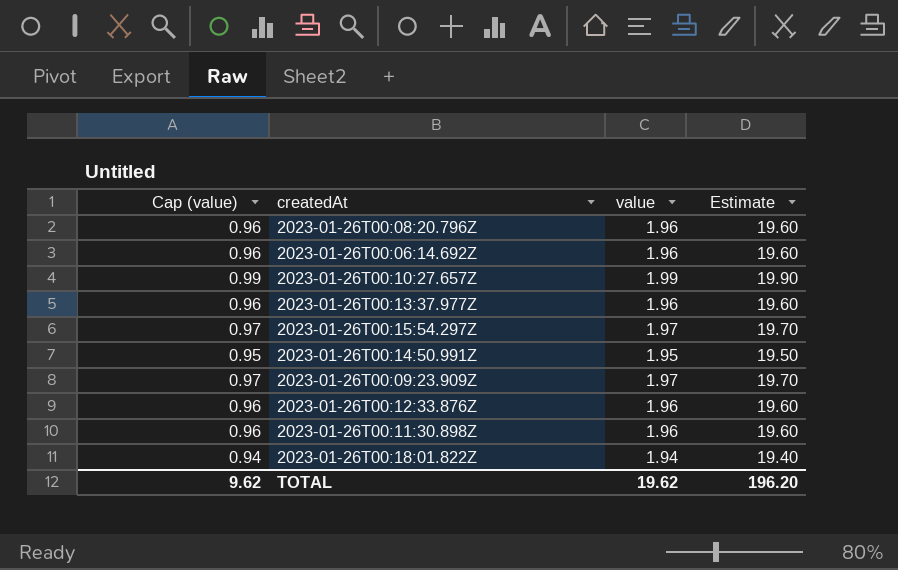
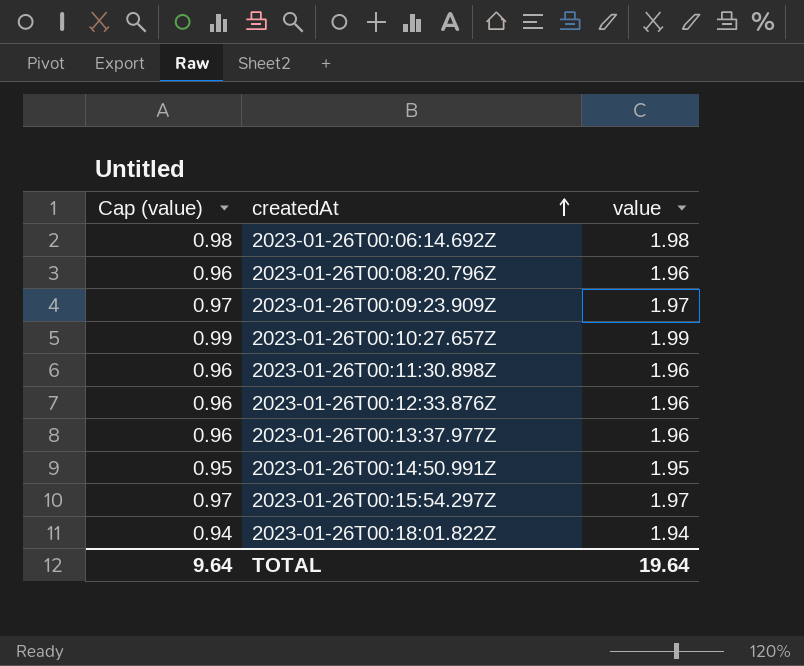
row order: none -> createdAt ascending
column Estimate | formula: [value] * 10 -> none
2023-01-26T00:06:14.692Z | Cap (value): 0.96 -> 0.98
2023-01-26T00:06:14.692Z | value: 1.96 -> 1.98
TOTAL | Cap (value): 9.62 -> 9.64
TOTAL | value: 19.62 -> 19.64

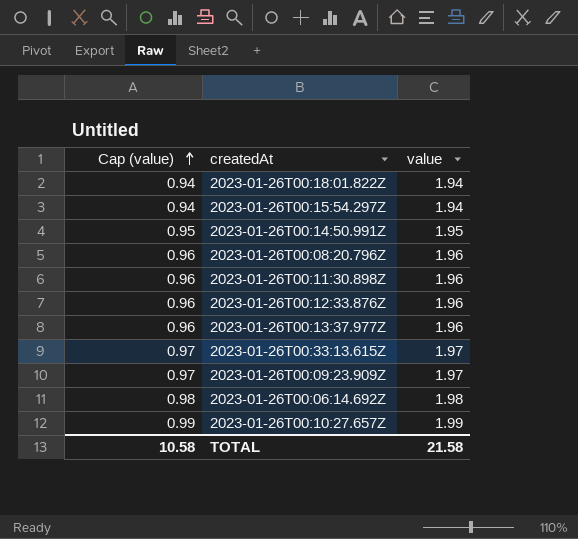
row order: createdAt ascending -> Cap (value) ascending
2023-01-26T00:15:54.297Z | Cap (value): 0.97 -> 0.94
2023-01-26T00:15:54.297Z | value: 1.97 -> 1.94
row 2023-01-26T00:33:13.615Z: none -> 0.97 | 1.97
TOTAL | Cap (value): 9.64 -> 10.58
TOTAL | value: 19.64 -> 21.58

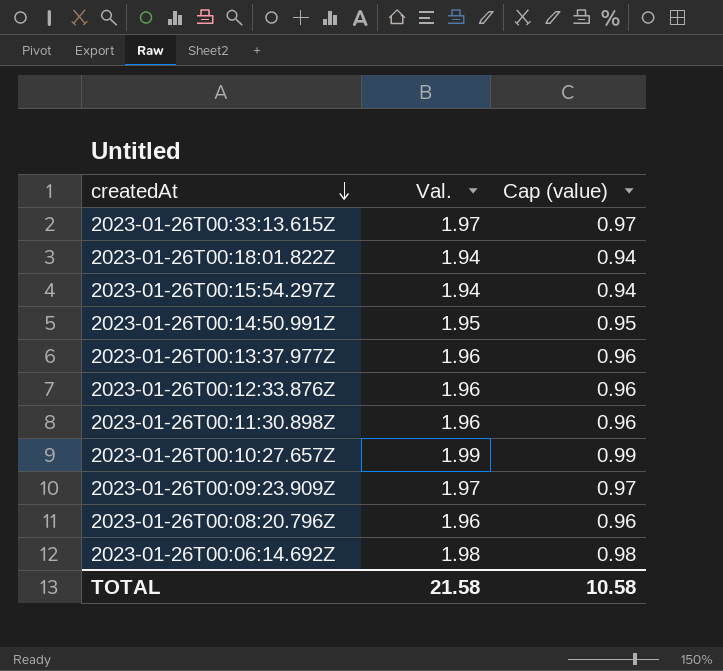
row order: Cap (value) ascending -> createdAt descending
column name: value -> Val.
column Cap (value) | position: 1 -> 3

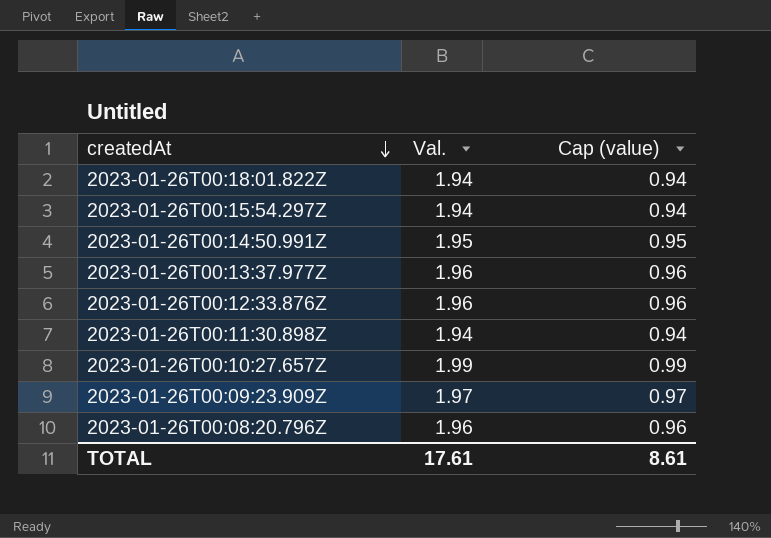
row 2023-01-26T00:33:13.615Z: 1.97 | 0.97 -> none
row 2023-01-26T00:06:14.692Z: 1.98 | 0.98 -> none
2023-01-26T00:11:30.898Z | Val.: 1.96 -> 1.94
2023-01-26T00:11:30.898Z | Cap (value): 0.96 -> 0.94
TOTAL | Val.: 21.58 -> 17.61
TOTAL | Cap (value): 10.58 -> 8.61

